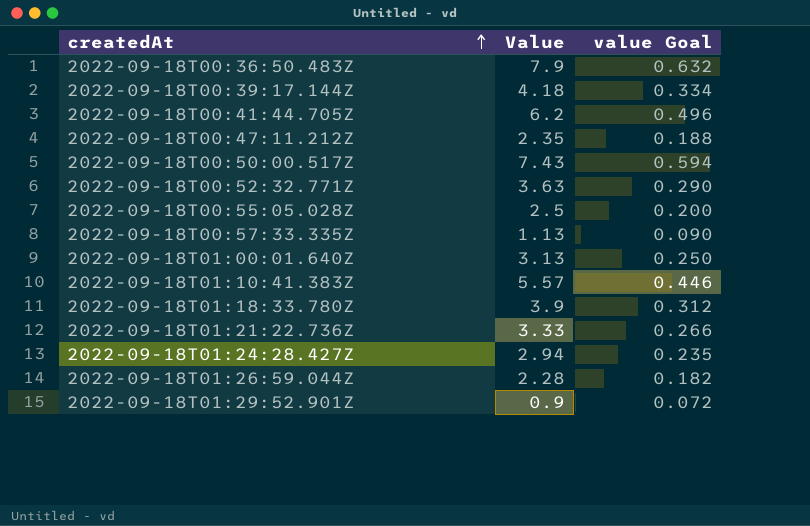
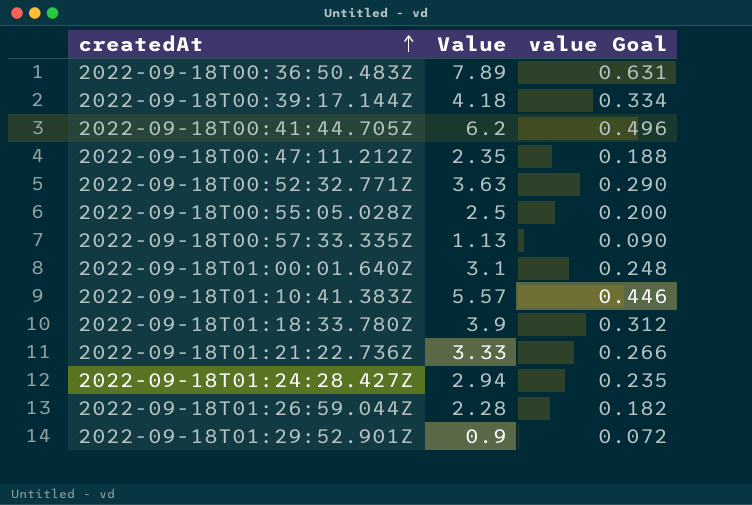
row 2022-09-18T00:50:00.517Z: 7.43 | 0.594 -> none
2022-09-18T00:36:50.483Z | Value: 7.9 -> 7.89
2022-09-18T00:36:50.483Z | value Goal: 0.632 -> 0.631
2022-09-18T01:00:01.640Z | Value: 3.13 -> 3.1
2022-09-18T01:00:01.640Z | value Goal: 0.250 -> 0.248

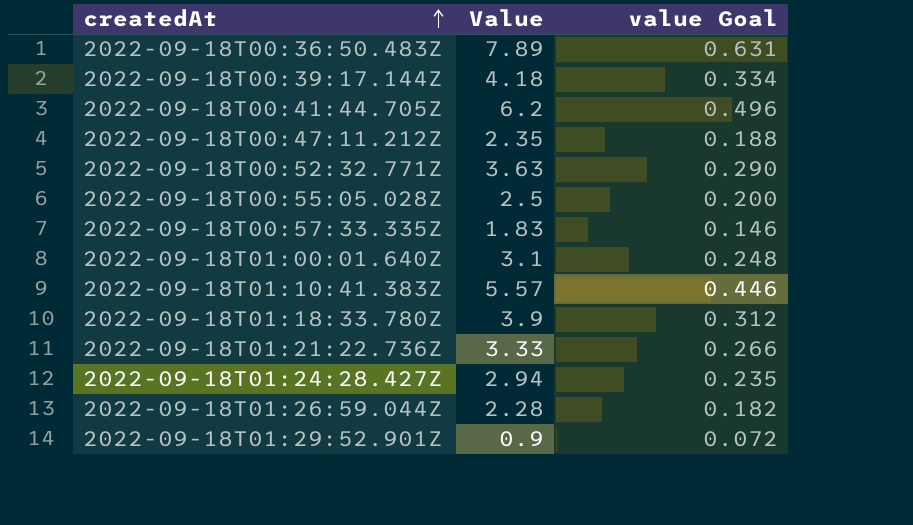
2022-09-18T00:57:33.335Z | Value: 1.13 -> 1.83
2022-09-18T00:57:33.335Z | value Goal: 0.090 -> 0.146

